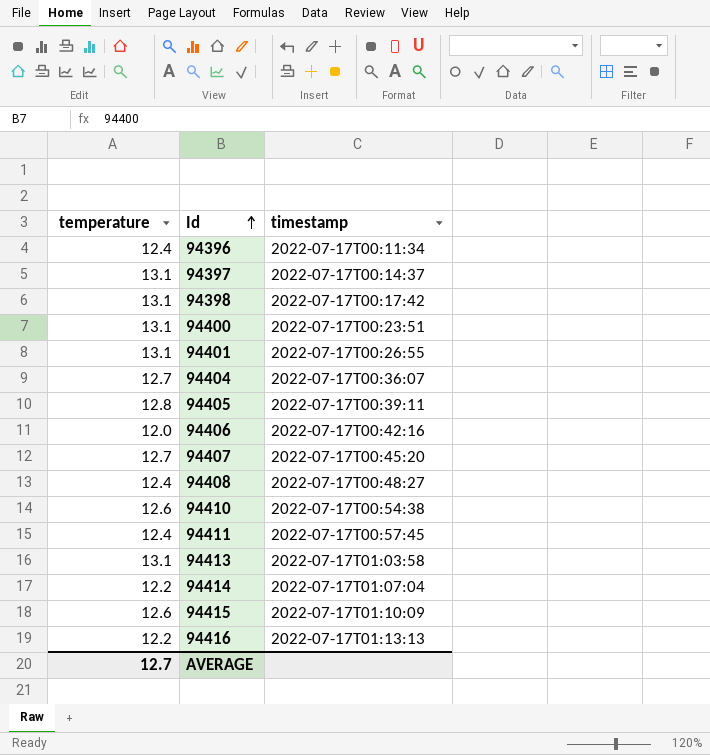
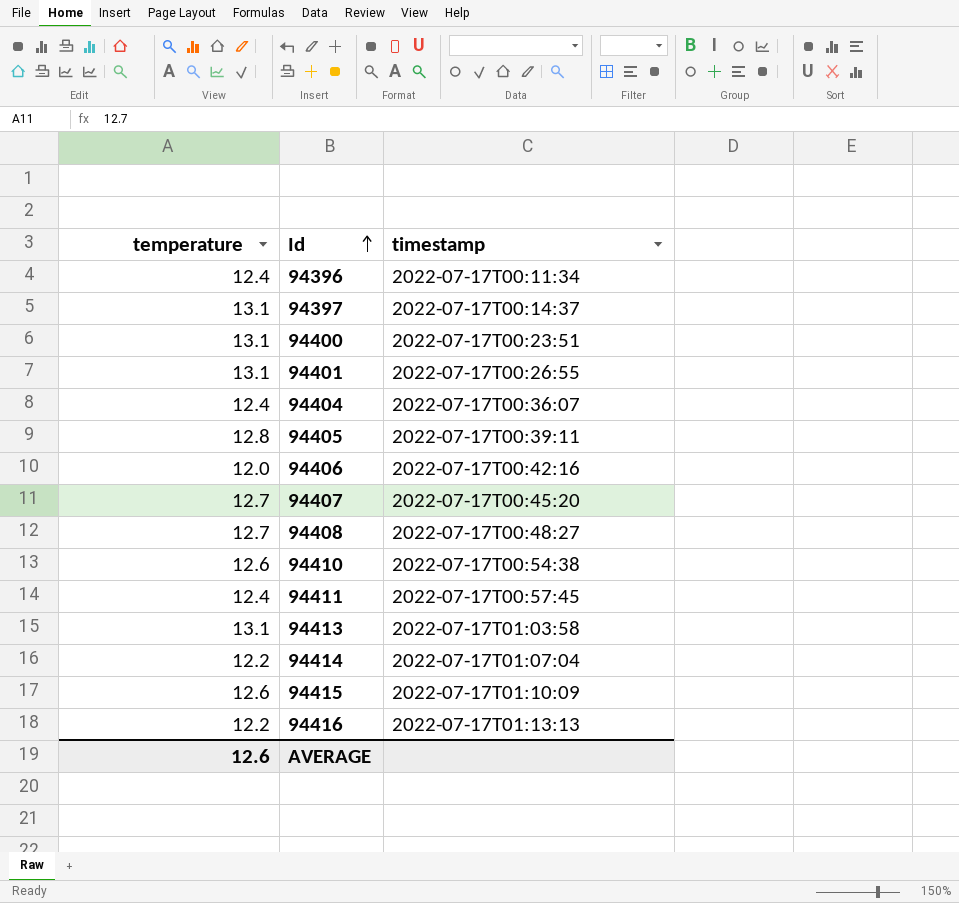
row 94398: 13.1 | 2022-07-17T00:17:42 -> none
94404 | temperature: 12.7 -> 12.4
94408 | temperature: 12.4 -> 12.7
AVERAGE | temperature: 12.7 -> 12.6

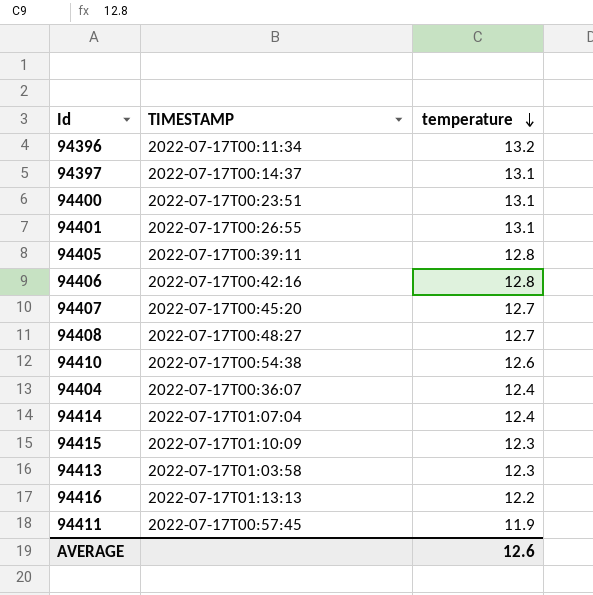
row order: Id ascending -> temperature descending
column name: timestamp -> TIMESTAMP
column temperature | position: 1 -> 3
94396 | temperature: 12.4 -> 13.2
94406 | temperature: 12.0 -> 12.8
94414 | temperature: 12.2 -> 12.4
94415 | temperature: 12.6 -> 12.3
94413 | temperature: 13.1 -> 12.3
94411 | temperature: 12.4 -> 11.9

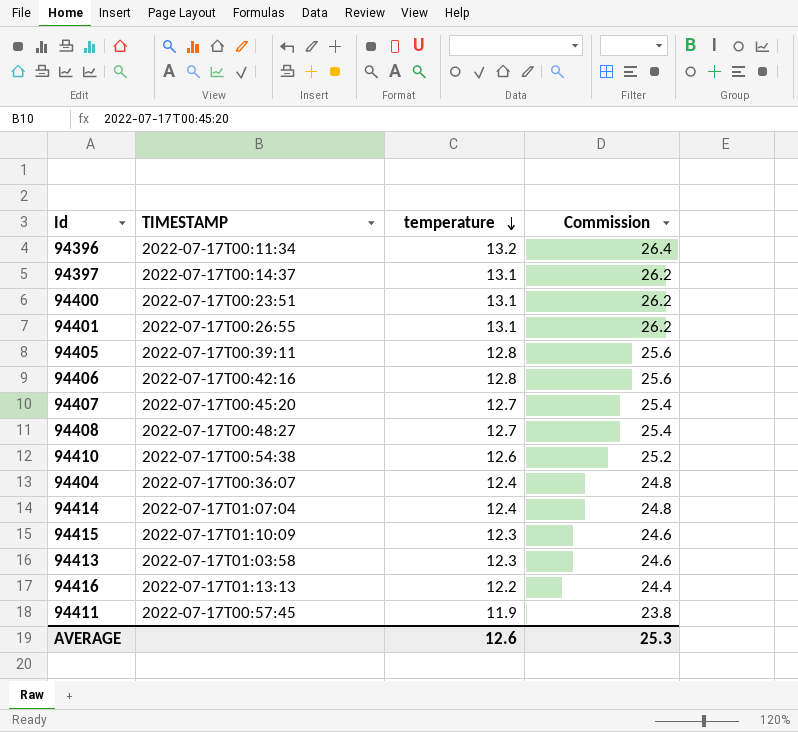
column Commission | formula: none -> [temperature] * 2

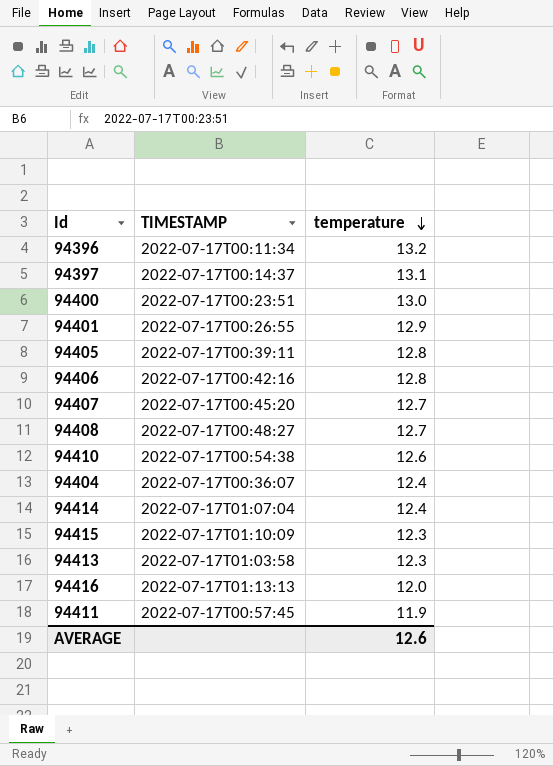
column Commission | formula: [temperature] * 2 -> none
94400 | temperature: 13.1 -> 13.0
94401 | temperature: 13.1 -> 12.9
94416 | temperature: 12.2 -> 12.0

